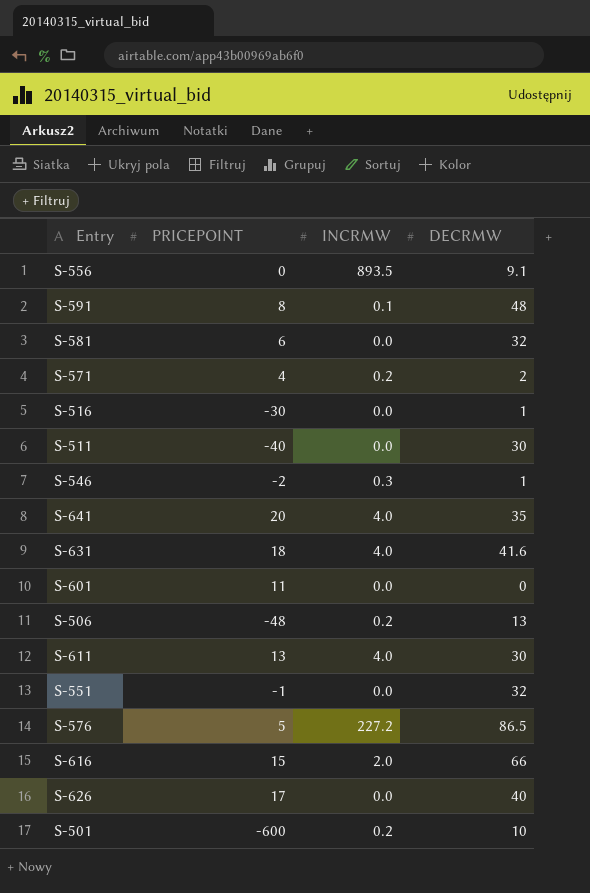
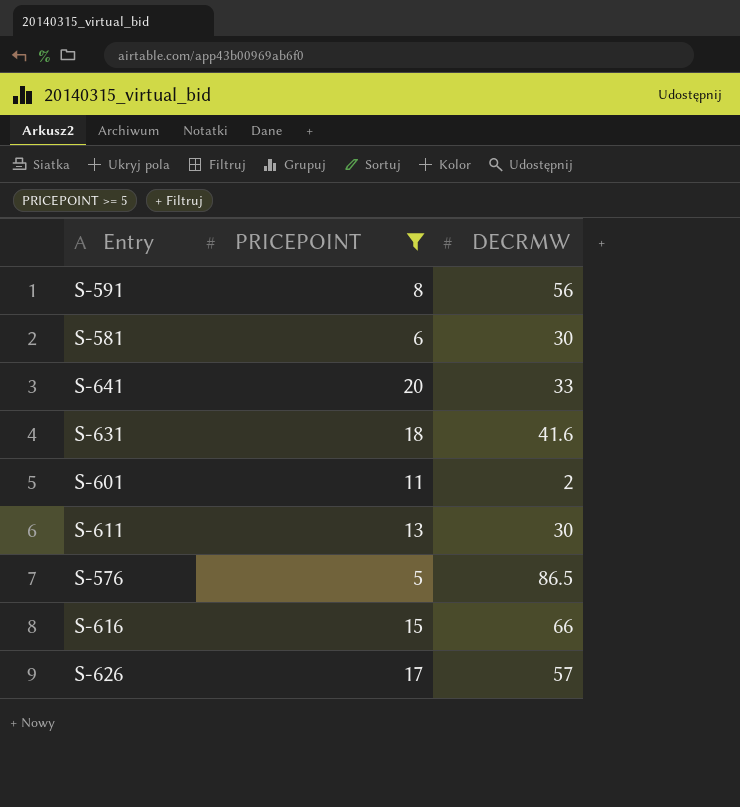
filter: none -> PRICEPOINT >= 5
column INCRMW | position: 3 -> none
S-591 | DECRMW: 48 -> 56
S-581 | DECRMW: 32 -> 30
S-641 | DECRMW: 35 -> 33
S-601 | DECRMW: 0 -> 2
S-626 | DECRMW: 40 -> 57

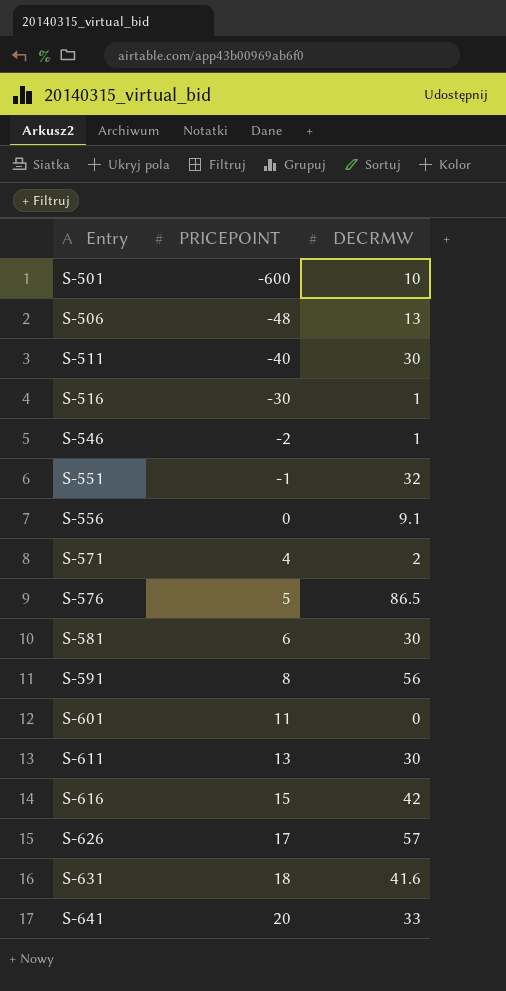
filter: PRICEPOINT >= 5 -> none
row order: none -> Entry ascending
S-601 | DECRMW: 2 -> 0
S-616 | DECRMW: 66 -> 42

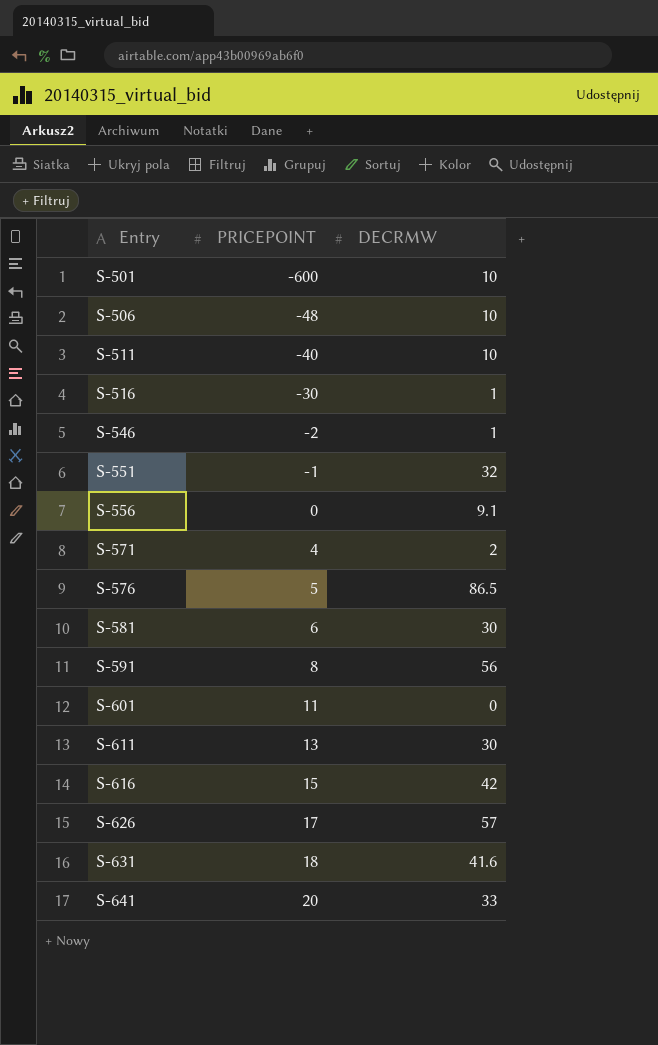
S-506 | DECRMW: 13 -> 10
S-511 | DECRMW: 30 -> 10

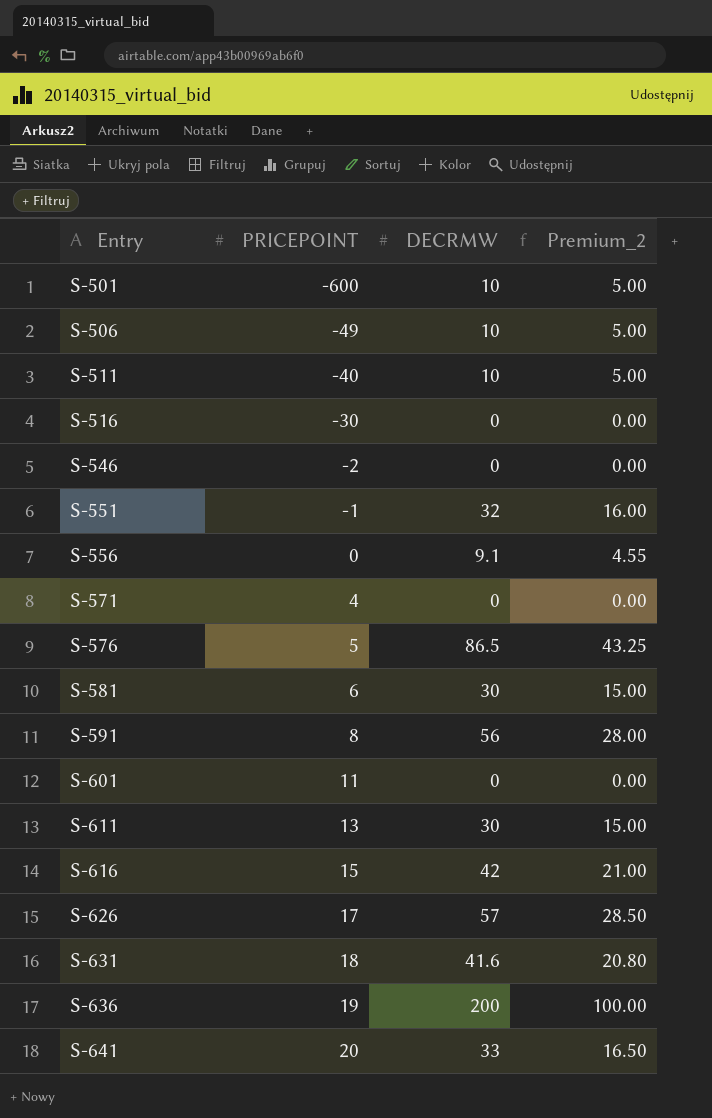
column Premium_2 | formula: none -> [DECRMW] * 0.5
S-506 | PRICEPOINT: -48 -> -49
S-516 | DECRMW: 1 -> 0
S-546 | DECRMW: 1 -> 0
S-571 | DECRMW: 2 -> 0
row S-636: none -> 19 | 200 | 100.00

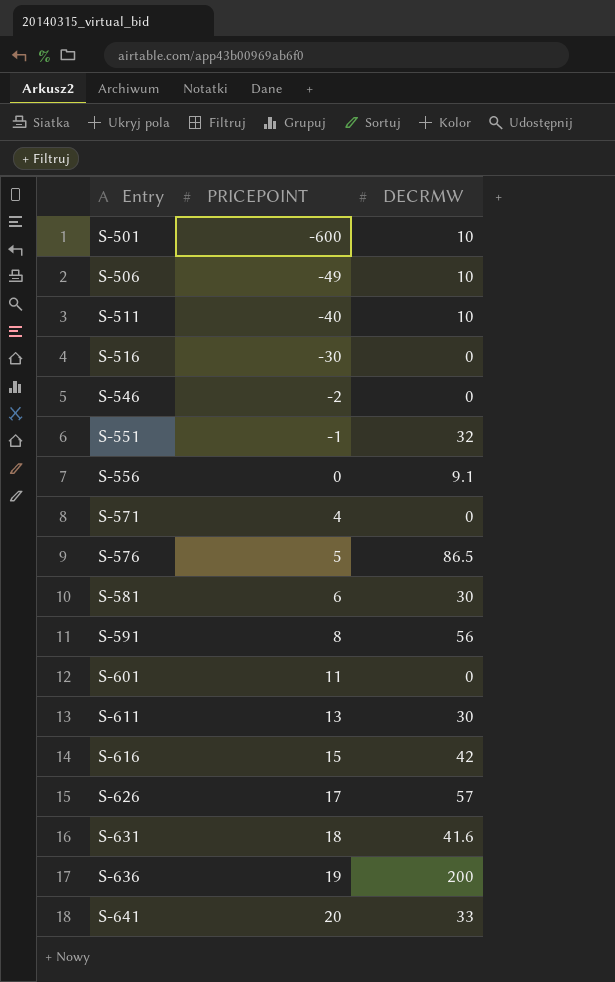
column Premium_2 | formula: [DECRMW] * 0.5 -> none

